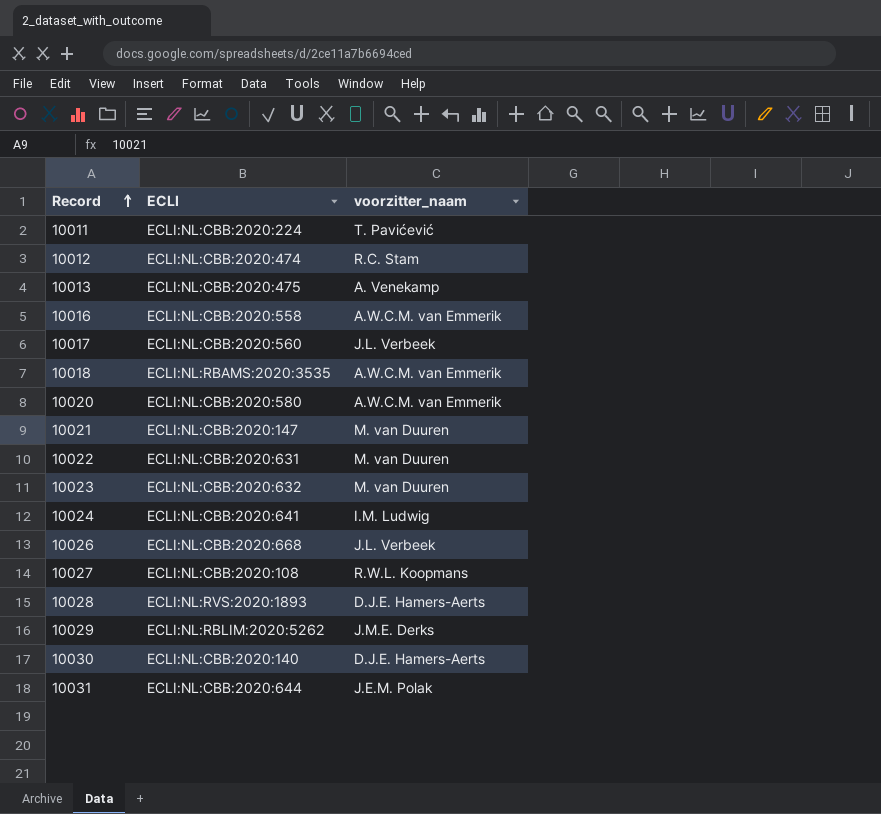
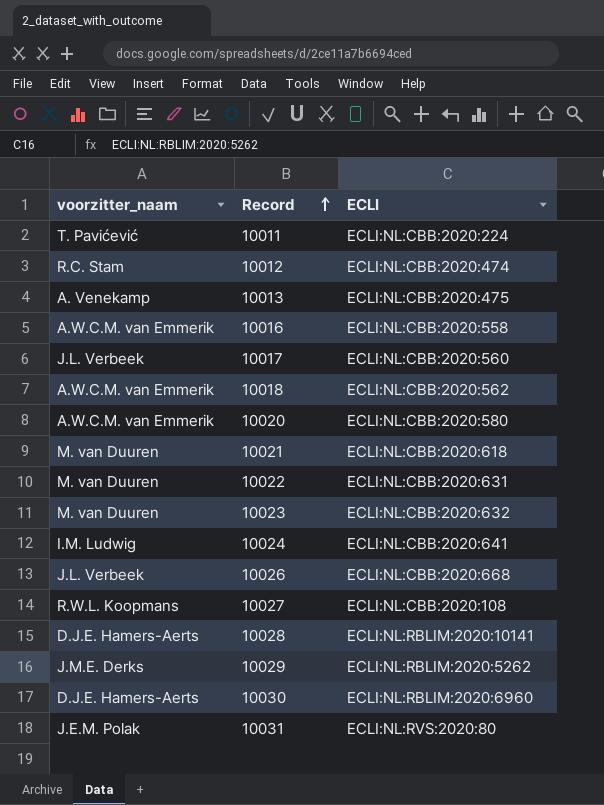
column voorzitter_naam | position: 3 -> 1
10018 | ECLI: ECLI:NL:RBAMS:2020:3535 -> ECLI:NL:CBB:2020:562
10021 | ECLI: ECLI:NL:CBB:2020:147 -> ECLI:NL:CBB:2020:618
10028 | ECLI: ECLI:NL:RVS:2020:1893 -> ECLI:NL:RBLIM:2020:10141
10030 | ECLI: ECLI:NL:CBB:2020:140 -> ECLI:NL:RBLIM:2020:6960
10031 | ECLI: ECLI:NL:CBB:2020:644 -> ECLI:NL:RVS:2020:80

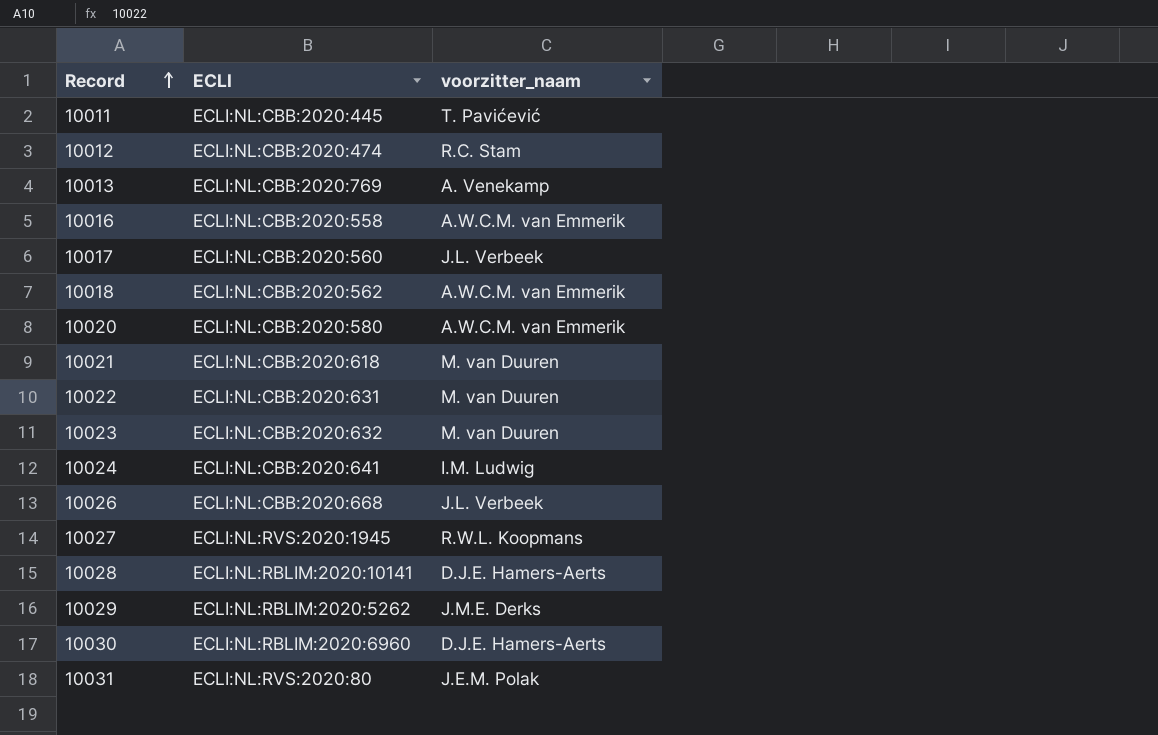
column voorzitter_naam | position: 1 -> 3
10011 | ECLI: ECLI:NL:CBB:2020:224 -> ECLI:NL:CBB:2020:445
10013 | ECLI: ECLI:NL:CBB:2020:475 -> ECLI:NL:CBB:2020:769
10027 | ECLI: ECLI:NL:CBB:2020:108 -> ECLI:NL:RVS:2020:1945

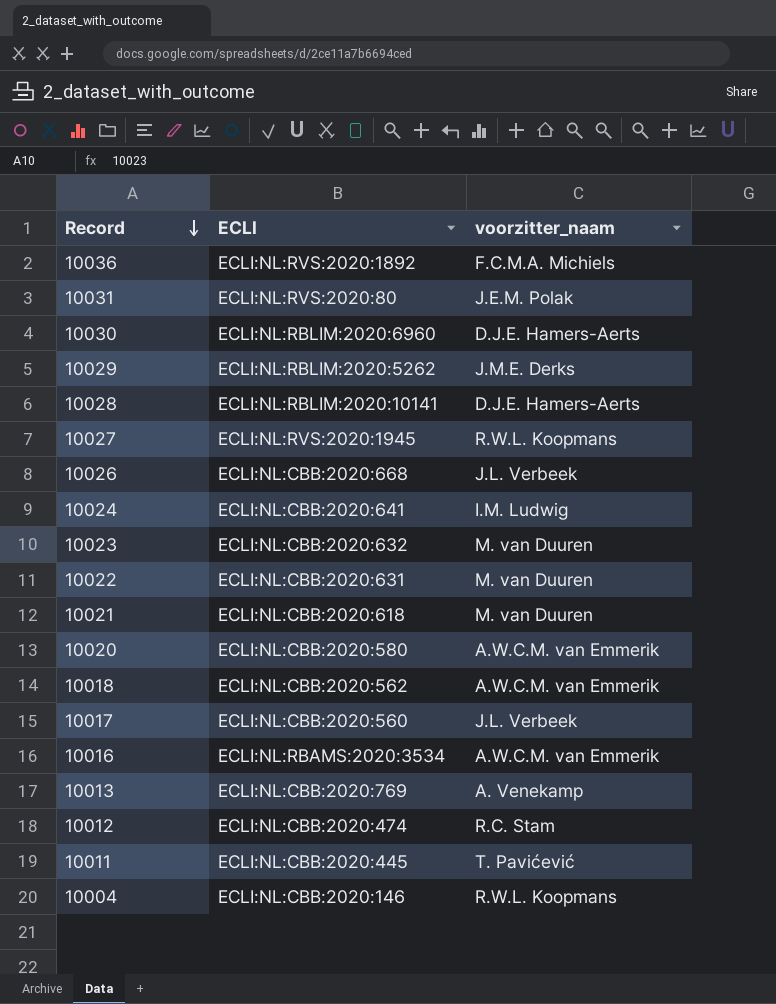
row order: Record ascending -> Record descending
row 10036: none -> ECLI:NL:RVS:2020:1892 | F.C.M.A. Michiels
10016 | ECLI: ECLI:NL:CBB:2020:558 -> ECLI:NL:RBAMS:2020:3534
row 10004: none -> ECLI:NL:CBB:2020:146 | R.W.L. Koopmans

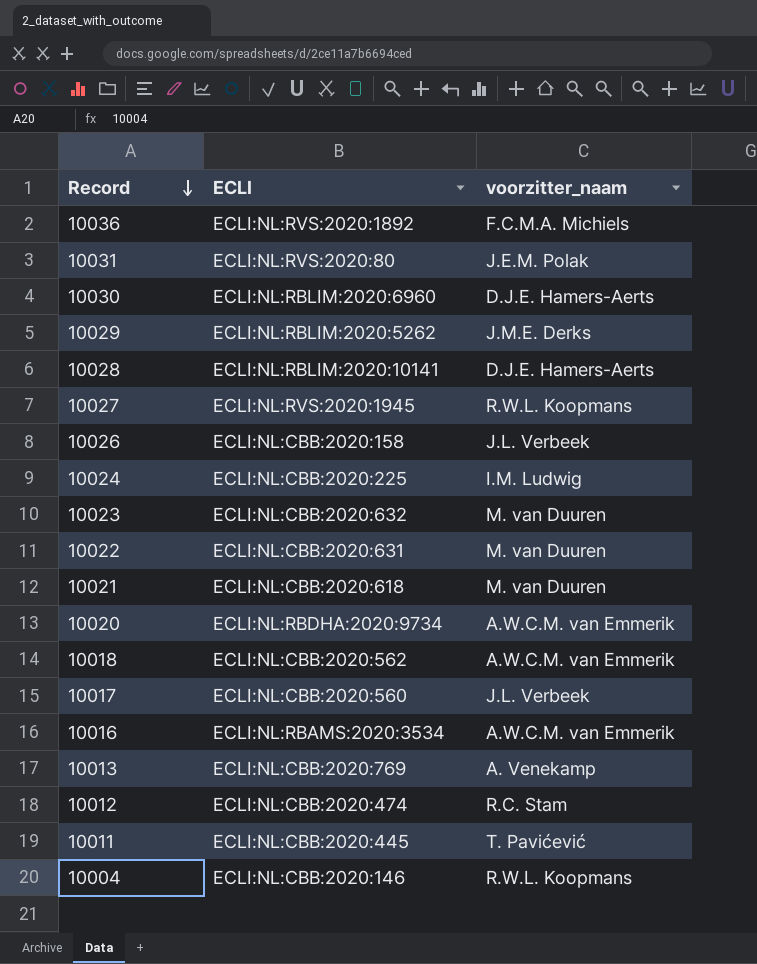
10026 | ECLI: ECLI:NL:CBB:2020:668 -> ECLI:NL:CBB:2020:158
10024 | ECLI: ECLI:NL:CBB:2020:641 -> ECLI:NL:CBB:2020:225
10020 | ECLI: ECLI:NL:CBB:2020:580 -> ECLI:NL:RBDHA:2020:9734

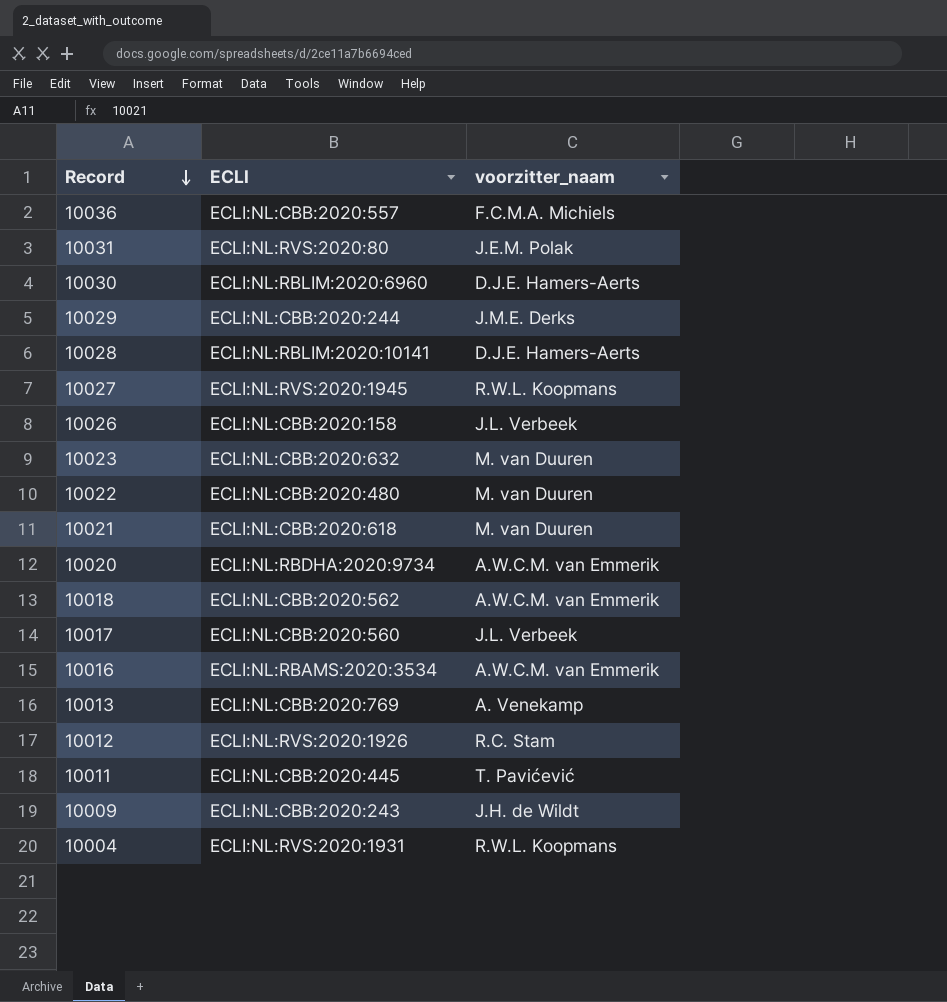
row 10024: ECLI:NL:CBB:2020:225 | I.M. Ludwig -> none
10036 | ECLI: ECLI:NL:RVS:2020:1892 -> ECLI:NL:CBB:2020:557
10029 | ECLI: ECLI:NL:RBLIM:2020:5262 -> ECLI:NL:CBB:2020:244
10022 | ECLI: ECLI:NL:CBB:2020:631 -> ECLI:NL:CBB:2020:480
10012 | ECLI: ECLI:NL:CBB:2020:474 -> ECLI:NL:RVS:2020:1926
row 10009: none -> ECLI:NL:CBB:2020:243 | J.H. de Wildt
10004 | ECLI: ECLI:NL:CBB:2020:146 -> ECLI:NL:RVS:2020:1931

